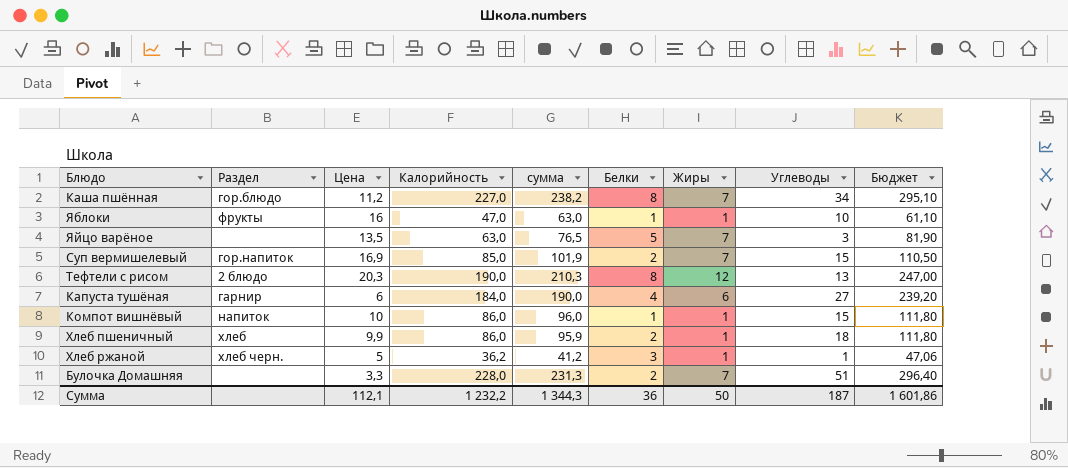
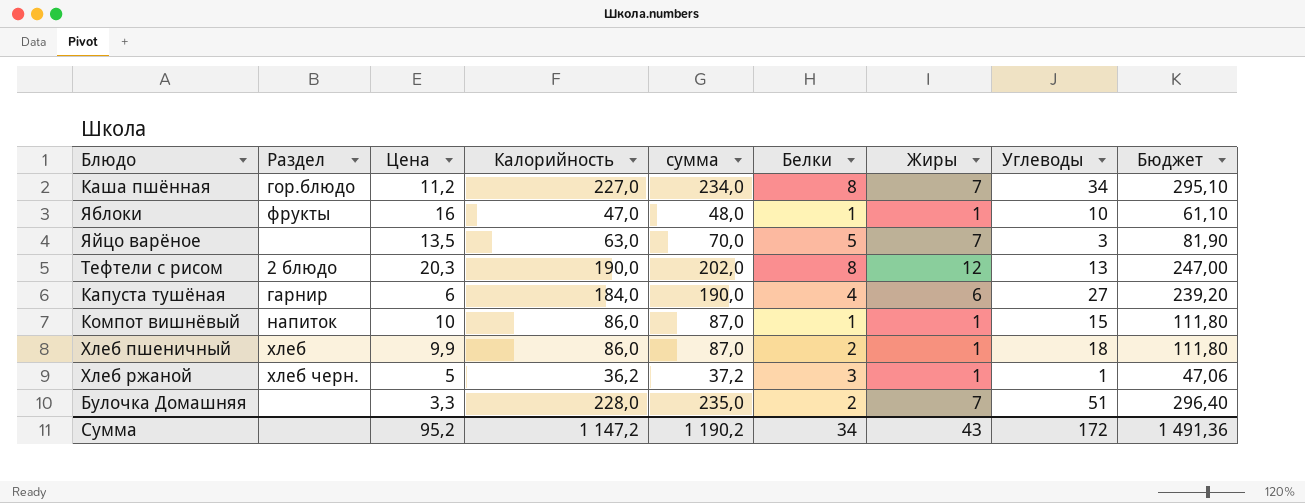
column сумма | formula: [Цена] + [Калорийность] -> [Калорийность] + [Жиры]
row Суп вермишелевый: гор.напиток | 16,9 | 85,0 | 101,9 | 2 | 7 | 15 | 110,50 -> none
Сумма | Цена: 112,1 -> 95,2
Сумма | Калорийность: 1 232,2 -> 1 147,2
Сумма | сумма: 1 344,3 -> 1 190,2
Сумма | Белки: 36 -> 34
Сумма | Жиры: 50 -> 43
Сумма | Углеводы: 187 -> 172
Сумма | Бюджет: 1 601,86 -> 1 491,36

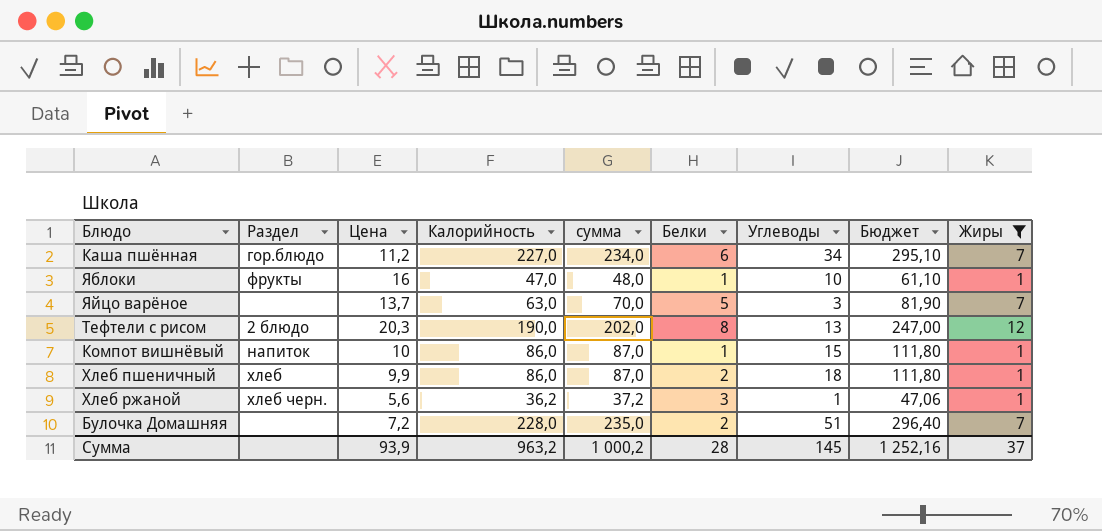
filter: none -> Жиры != 6
column Жиры | position: 7 -> 9
Каша пшённая | Белки: 8 -> 6
Яйцо варёное | Цена: 13,5 -> 13,7
Хлеб ржаной | Цена: 5 -> 5,6
Булочка Домашняя | Цена: 3,3 -> 7,2
Сумма | Цена: 95,2 -> 93,9
Сумма | Калорийность: 1 147,2 -> 963,2
Сумма | сумма: 1 190,2 -> 1 000,2
Сумма | Белки: 34 -> 28
Сумма | Углеводы: 172 -> 145
Сумма | Бюджет: 1 491,36 -> 1 252,16
Сумма | Жиры: 43 -> 37

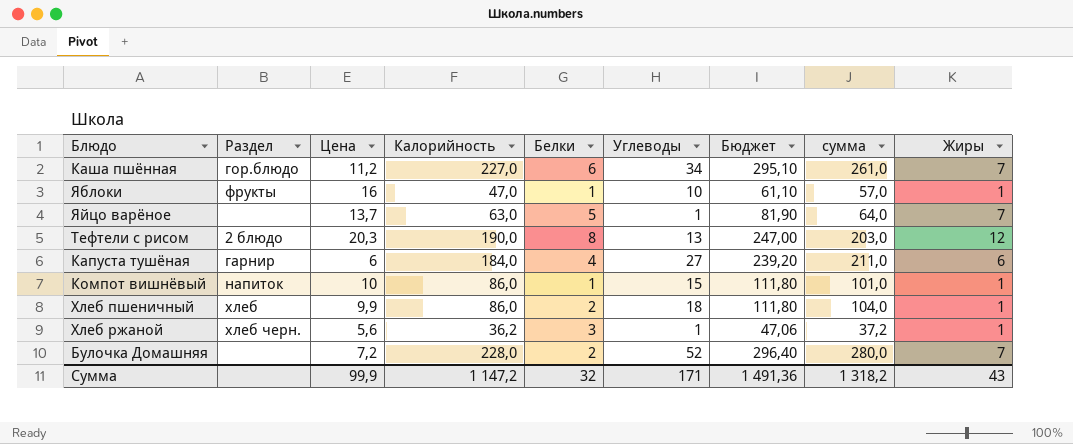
filter: Жиры != 6 -> none
column сумма | formula: [Калорийность] + [Жиры] -> [Калорийность] + [Углеводы]
column сумма | position: 5 -> 8
Яйцо варёное | Углеводы: 3 -> 1
Булочка Домашняя | Углеводы: 51 -> 52
Сумма | Цена: 93,9 -> 99,9
Сумма | Калорийность: 963,2 -> 1 147,2
Сумма | Белки: 28 -> 32
Сумма | Углеводы: 145 -> 171
Сумма | Бюджет: 1 252,16 -> 1 491,36
Сумма | сумма: 1 000,2 -> 1 318,2
Сумма | Жиры: 37 -> 43

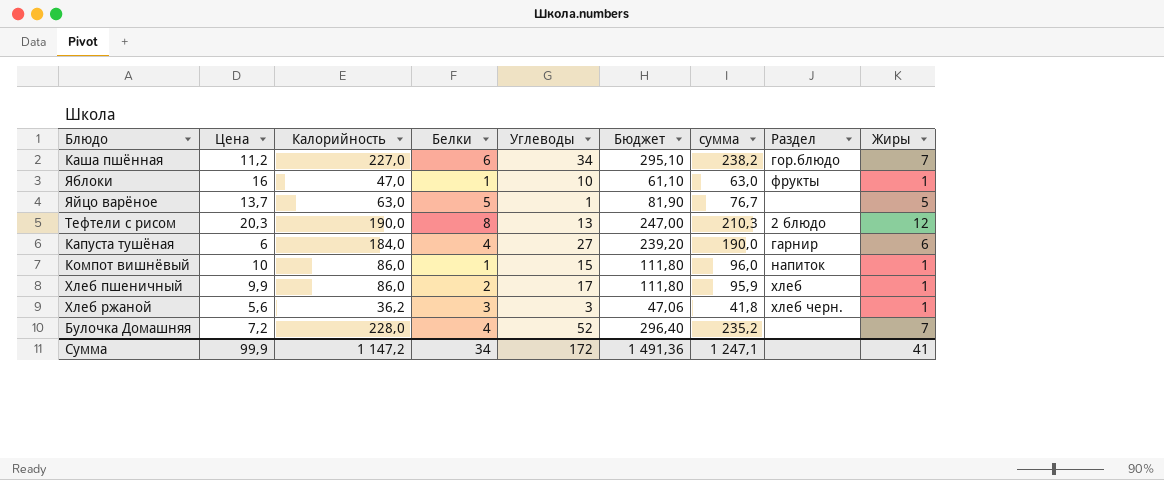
column сумма | formula: [Калорийность] + [Углеводы] -> [Цена] + [Калорийность]
column Раздел | position: 2 -> 8
Яйцо варёное | Жиры: 7 -> 5
Хлеб пшеничный | Углеводы: 18 -> 17
Хлеб ржаной | Углеводы: 1 -> 3
Булочка Домашняя | Белки: 2 -> 4
Сумма | Белки: 32 -> 34
Сумма | Углеводы: 171 -> 172
Сумма | сумма: 1 318,2 -> 1 247,1
Сумма | Жиры: 43 -> 41

